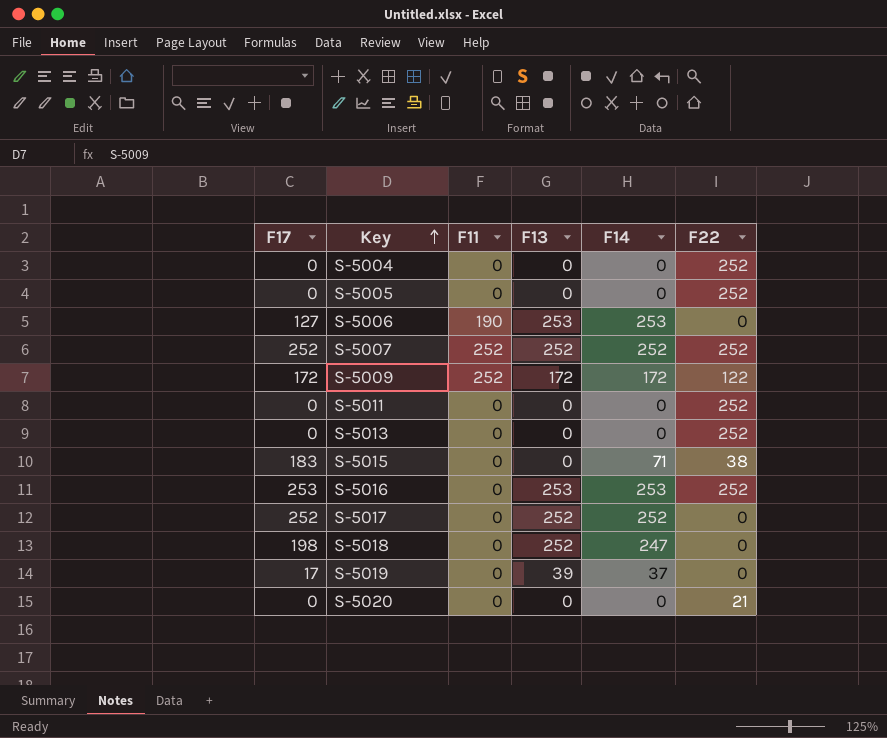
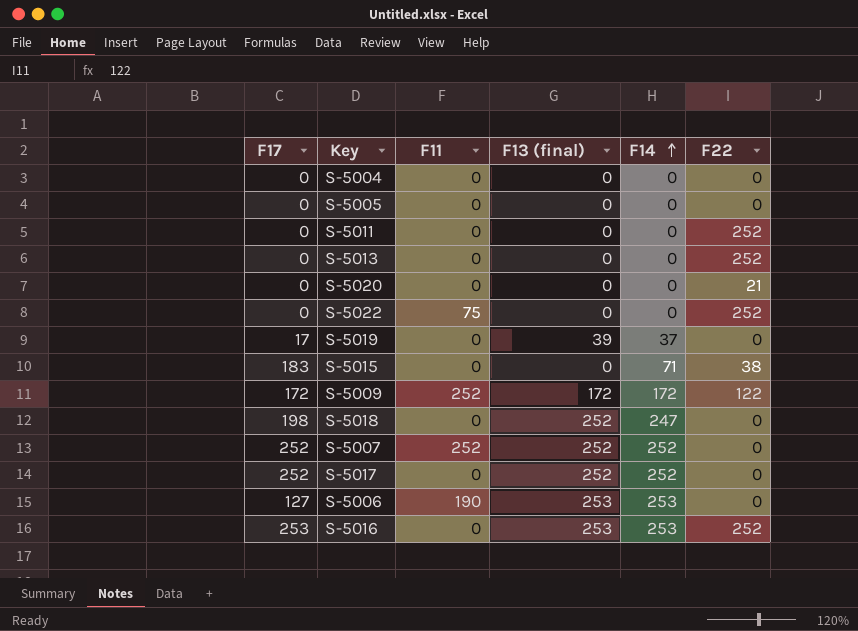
row order: Key ascending -> F14 ascending
column name: F13 -> F13 (final)
S-5004 | F22: 252 -> 0
S-5005 | F22: 252 -> 0
row S-5022: none -> 0 | 75 | 0 | 0 | 252
S-5007 | F22: 252 -> 0

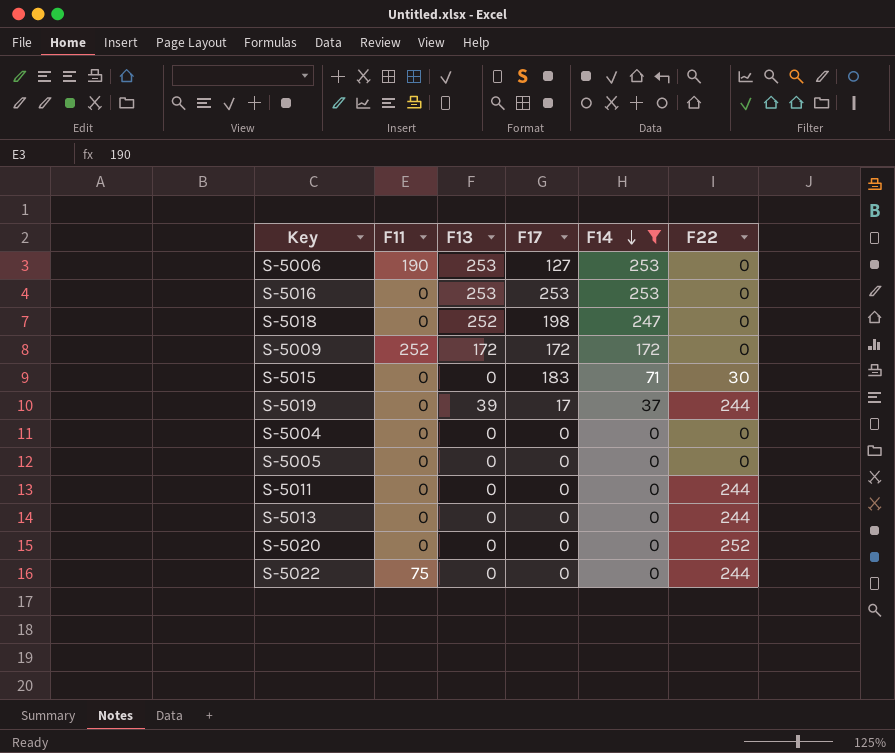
filter: none -> F14 != 252
row order: F14 ascending -> F14 descending
column name: F13 (final) -> F13
column F17 | position: 1 -> 4
S-5016 | F22: 252 -> 0
S-5009 | F22: 122 -> 0
S-5015 | F22: 38 -> 30
S-5019 | F22: 0 -> 244
S-5011 | F22: 252 -> 244
S-5013 | F22: 252 -> 244
S-5020 | F22: 21 -> 252
S-5022 | F22: 252 -> 244

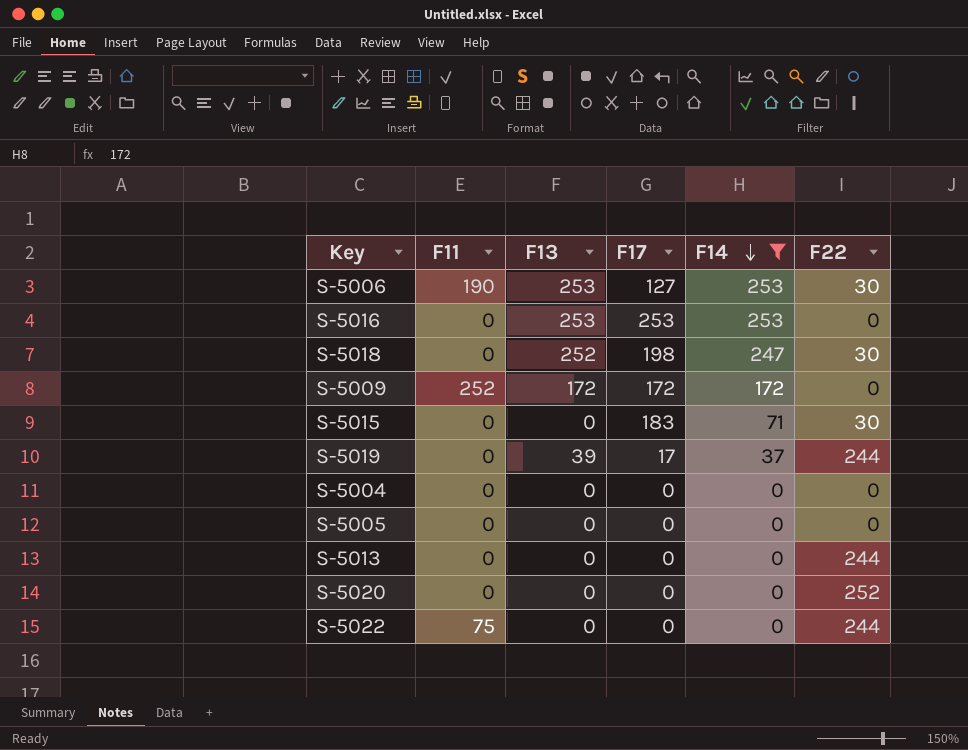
row S-5011: 0 | 0 | 0 | 0 | 244 -> none
S-5006 | F22: 0 -> 30
S-5018 | F22: 0 -> 30

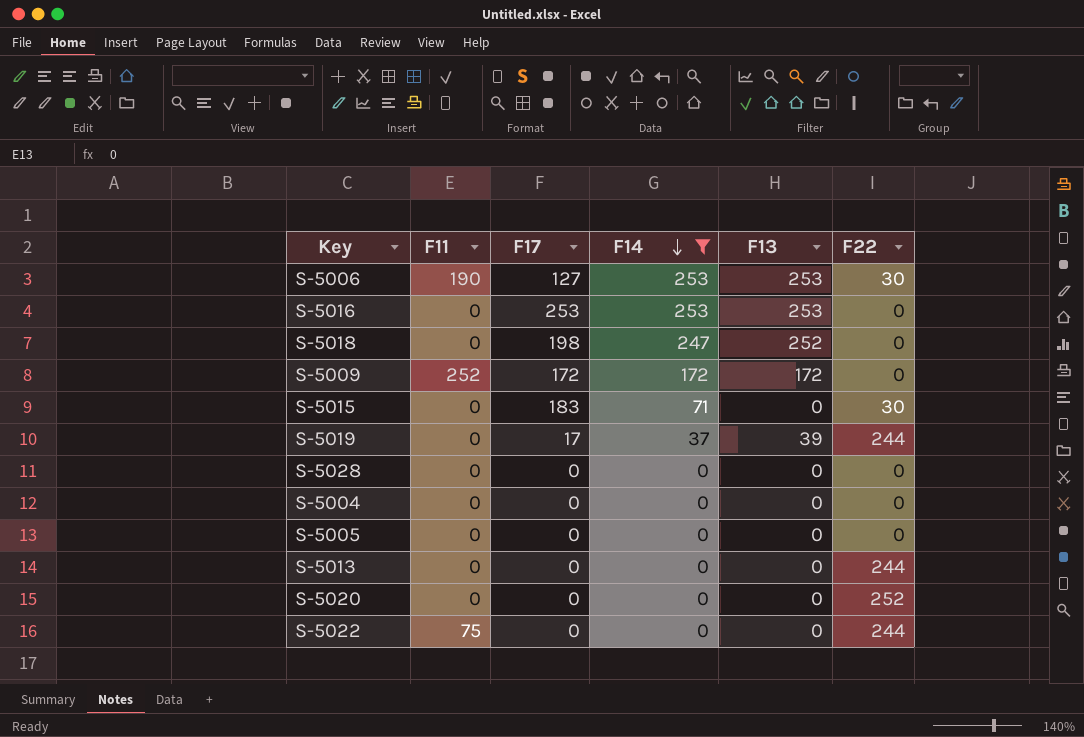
column F13 | position: 3 -> 5
S-5018 | F22: 30 -> 0
row S-5028: none -> 0 | 0 | 0 | 0 | 0

